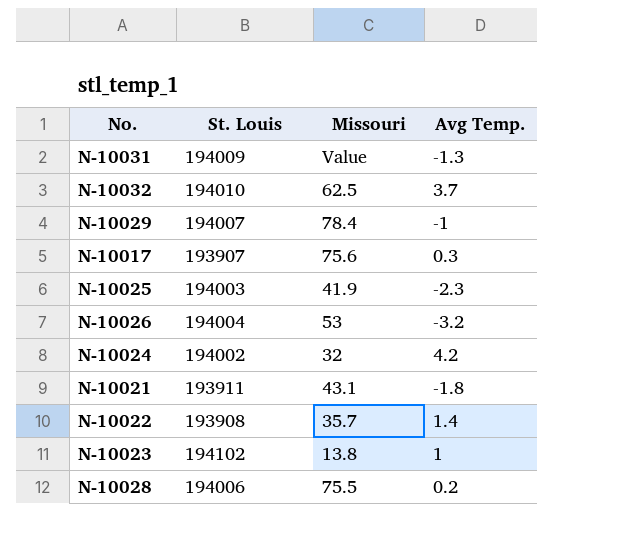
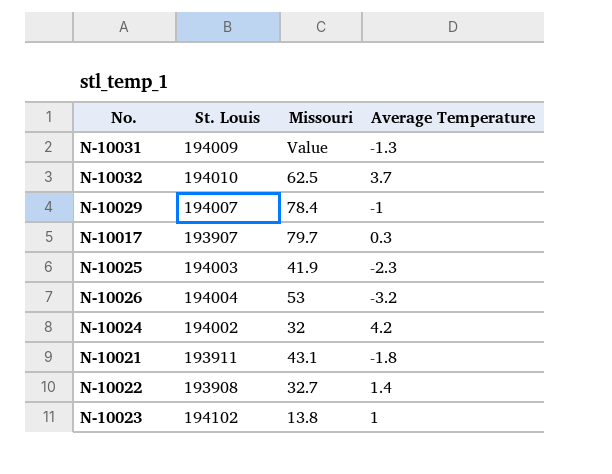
column name: Avg Temp. -> Average Temperature
row N-10028: 194006 | 75.5 | 0.2 -> none
N-10017 | Missouri: 75.6 -> 79.7
N-10022 | Missouri: 35.7 -> 32.7

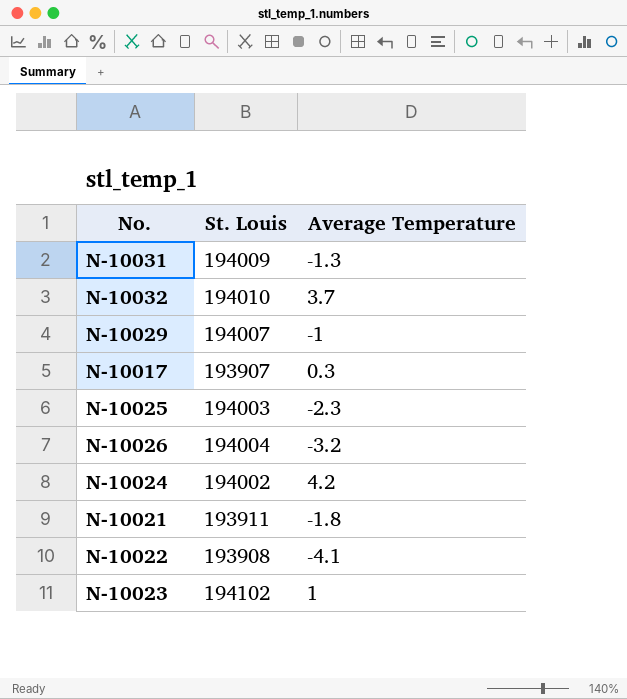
column Missouri | position: 3 -> none
N-10022 | Average Temperature: 1.4 -> -4.1

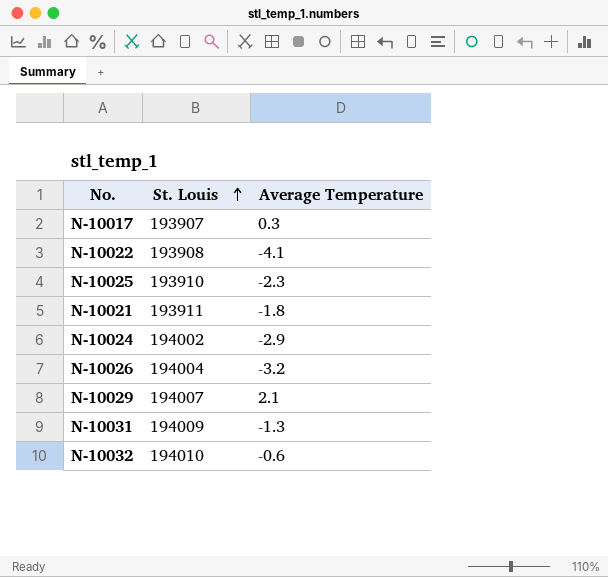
row order: none -> St. Louis ascending
row N-10023: 194102 | 1 -> none
N-10025 | St. Louis: 194003 -> 193910
N-10024 | Average Temperature: 4.2 -> -2.9
N-10029 | Average Temperature: -1 -> 2.1
N-10032 | Average Temperature: 3.7 -> -0.6

